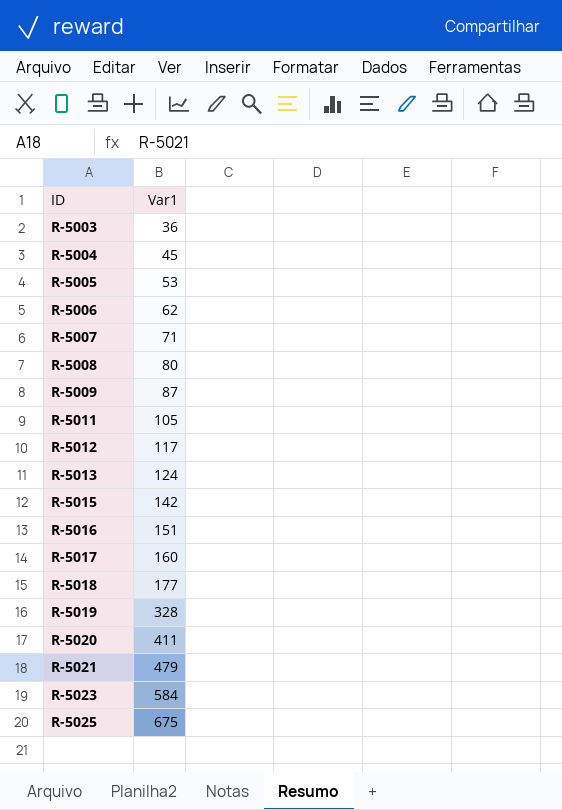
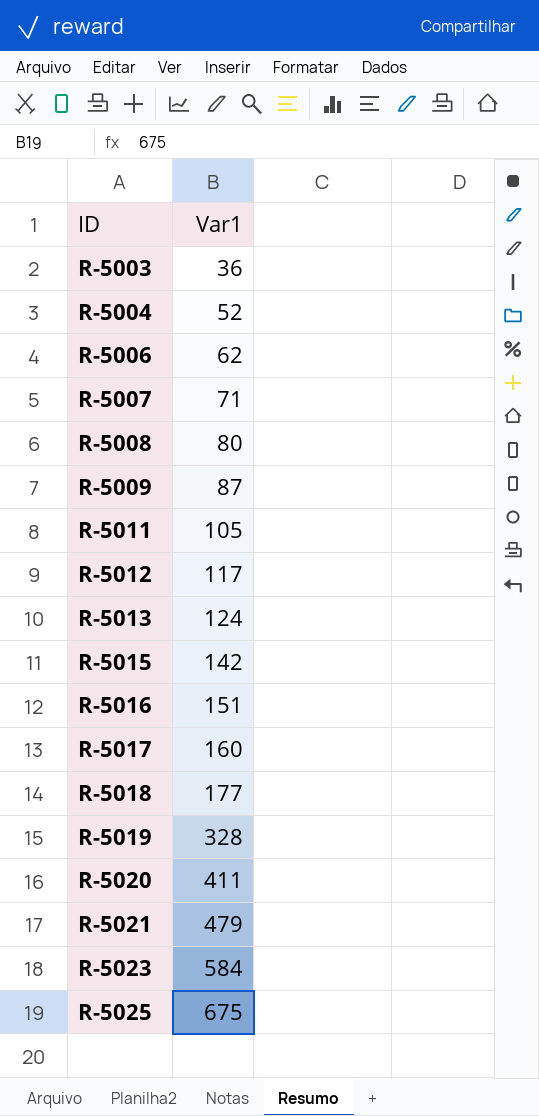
row R-5005: 53 -> none
R-5004 | Var1: 45 -> 52

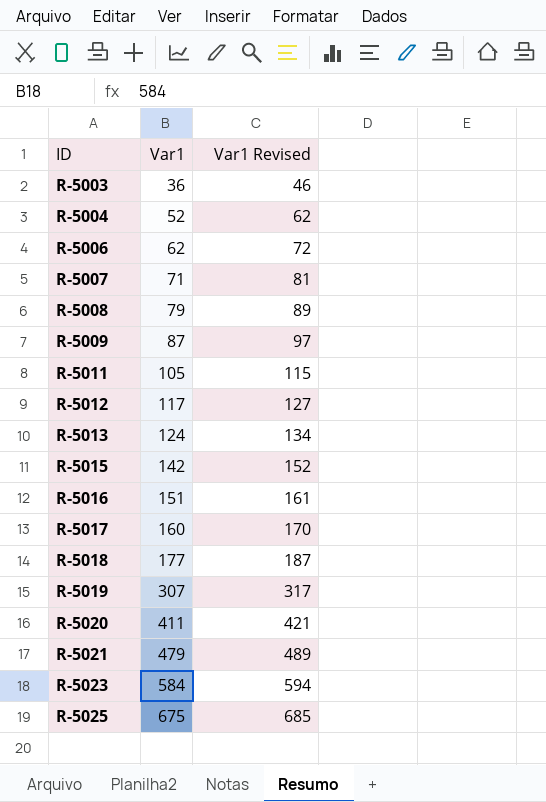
column Var1 Revised | formula: none -> [Var1] + 10
R-5008 | Var1: 80 -> 79
R-5019 | Var1: 328 -> 307

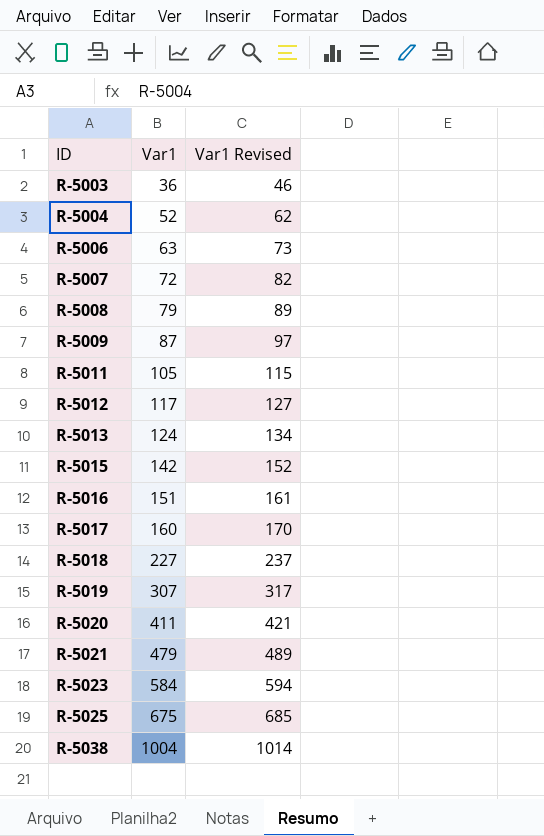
R-5006 | Var1: 62 -> 63
R-5006 | Var1 Revised: 72 -> 73
R-5007 | Var1: 71 -> 72
R-5007 | Var1 Revised: 81 -> 82
R-5018 | Var1: 177 -> 227
R-5018 | Var1 Revised: 187 -> 237
row R-5038: none -> 1004 | 1014

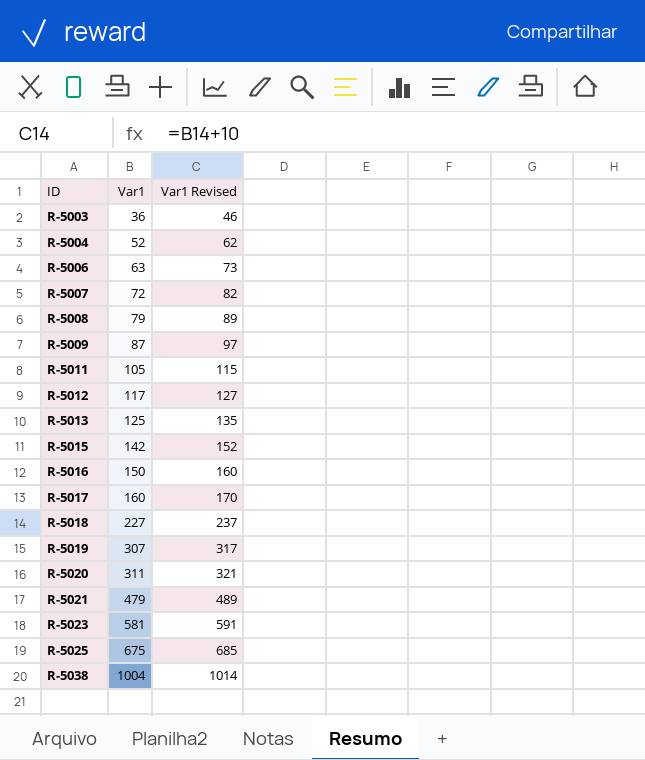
R-5013 | Var1: 124 -> 125
R-5013 | Var1 Revised: 134 -> 135
R-5016 | Var1: 151 -> 150
R-5016 | Var1 Revised: 161 -> 160
R-5020 | Var1: 411 -> 311
R-5020 | Var1 Revised: 421 -> 321
R-5023 | Var1: 584 -> 581
R-5023 | Var1 Revised: 594 -> 591

